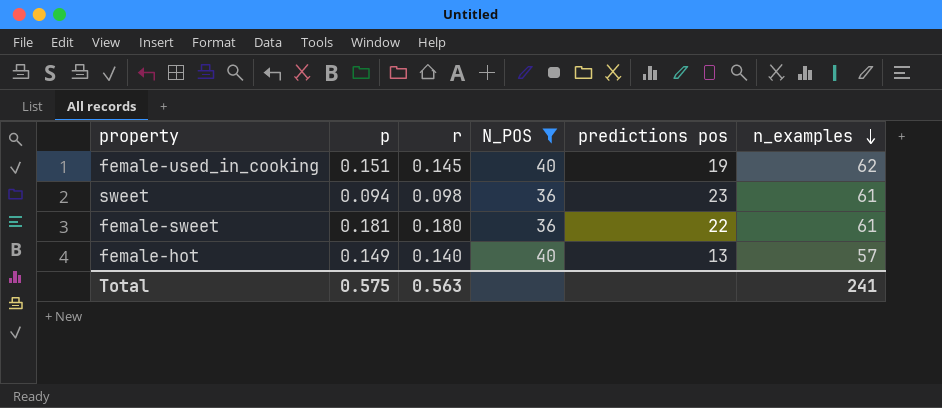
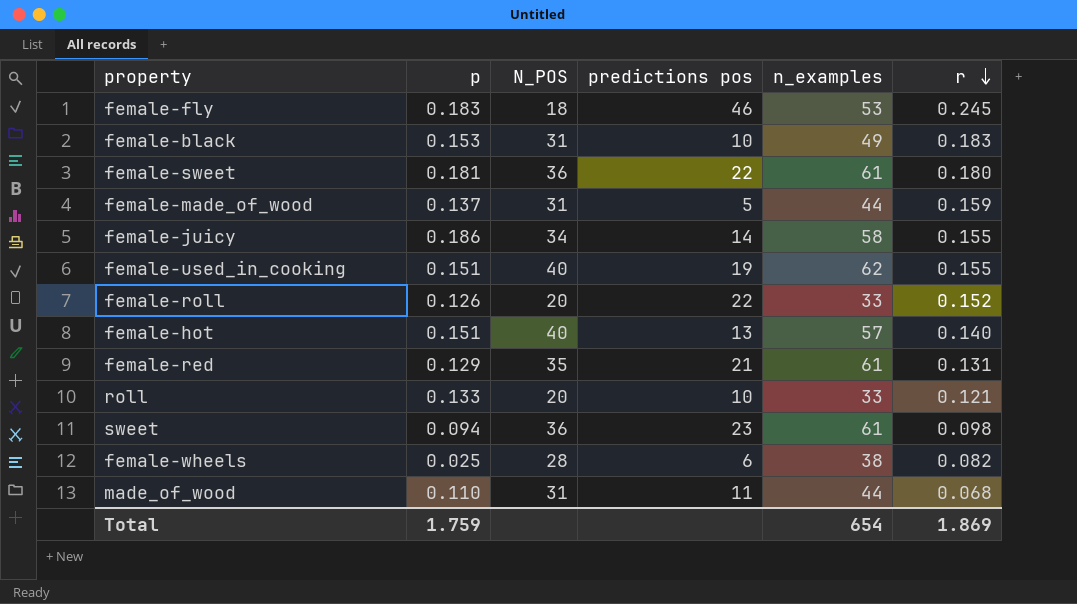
filter: N_POS >= 36 -> none
row order: n_examples descending -> r descending
column r | position: 3 -> 6
female-used_in_cooking | r: 0.145 -> 0.155
female-hot | p: 0.149 -> 0.151
Total | p: 0.575 -> 1.759
Total | n_examples: 241 -> 654
Total | r: 0.563 -> 1.869

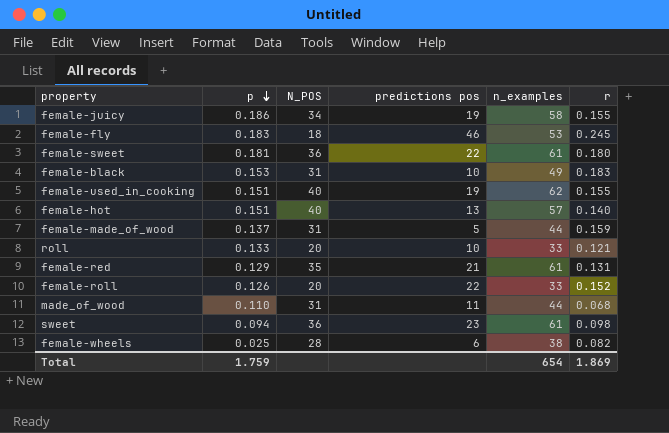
row order: r descending -> p descending
female-juicy | predictions pos: 14 -> 19

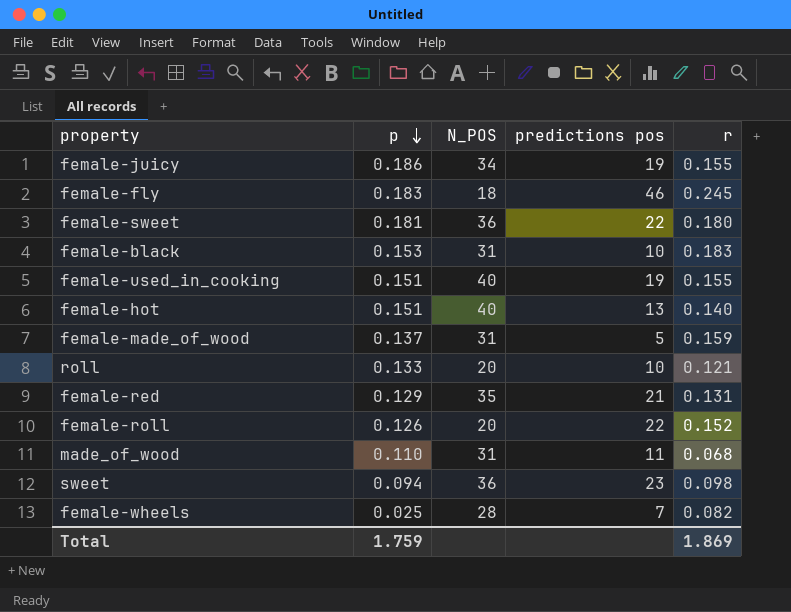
column n_examples | position: 5 -> none
female-wheels | predictions pos: 6 -> 7

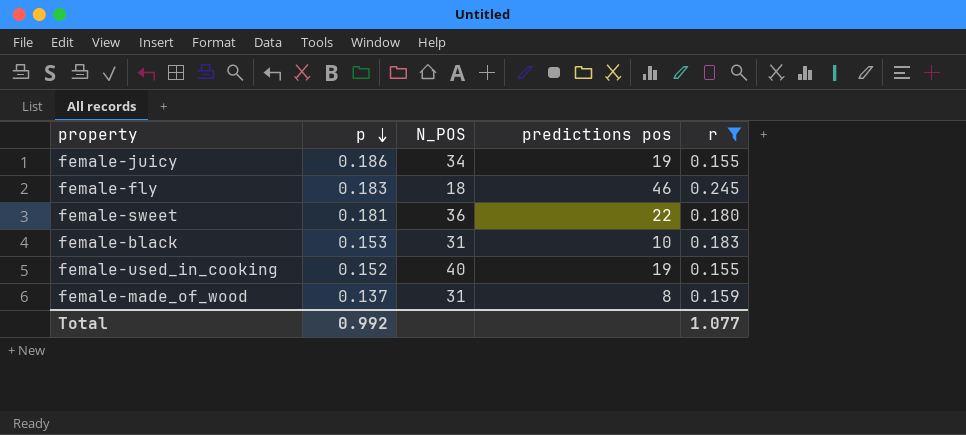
filter: none -> r >= 0.155
female-used_in_cooking | p: 0.151 -> 0.152
female-made_of_wood | predictions pos: 5 -> 8
Total | p: 1.759 -> 0.992
Total | r: 1.869 -> 1.077

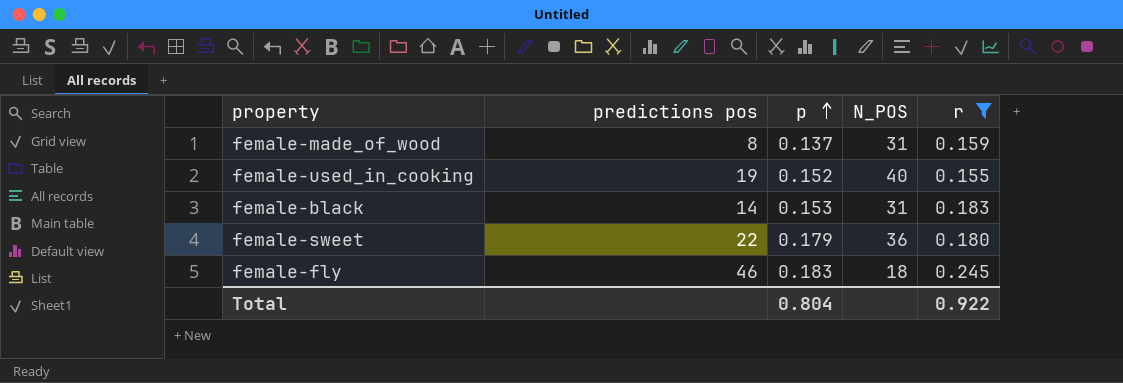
row order: p descending -> p ascending
column predictions pos | position: 4 -> 2
row female-juicy: 0.186 | 34 | 19 | 0.155 -> none
female-black | predictions pos: 10 -> 14
female-sweet | p: 0.181 -> 0.179
Total | p: 0.992 -> 0.804
Total | r: 1.077 -> 0.922

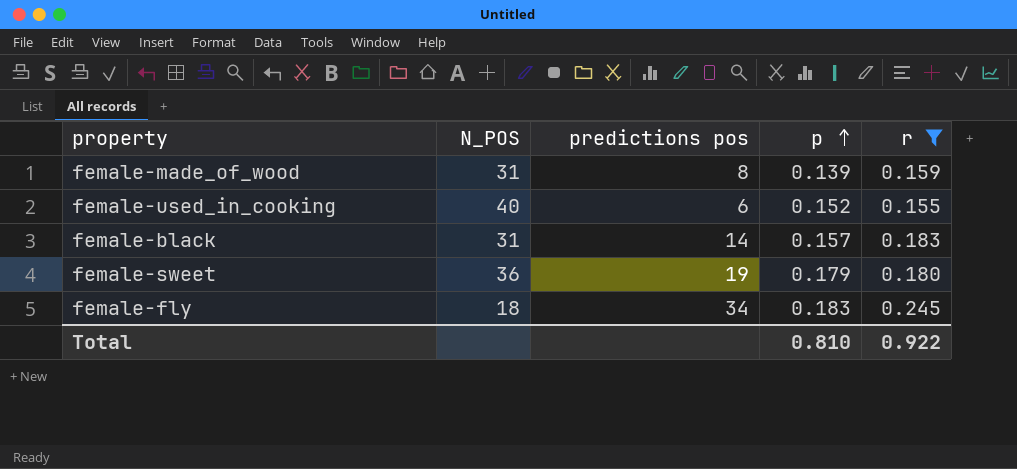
column N_POS | position: 4 -> 2
female-made_of_wood | p: 0.137 -> 0.139
female-used_in_cooking | predictions pos: 19 -> 6
female-black | p: 0.153 -> 0.157
female-sweet | predictions pos: 22 -> 19
female-fly | predictions pos: 46 -> 34
Total | p: 0.804 -> 0.810

